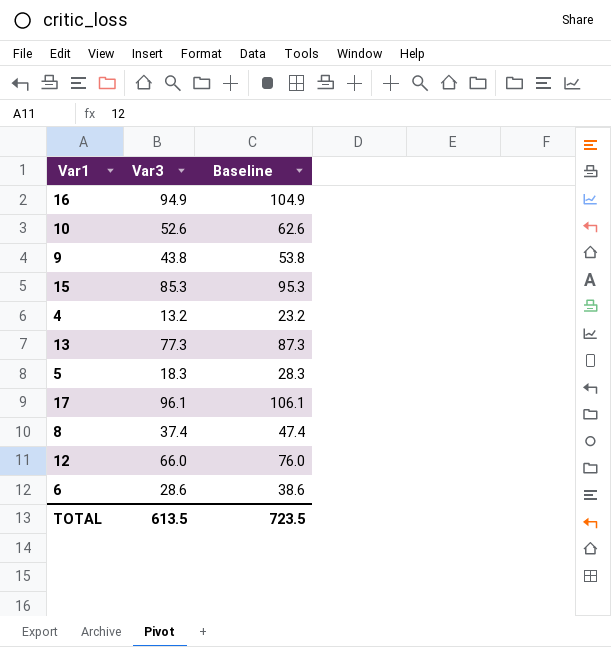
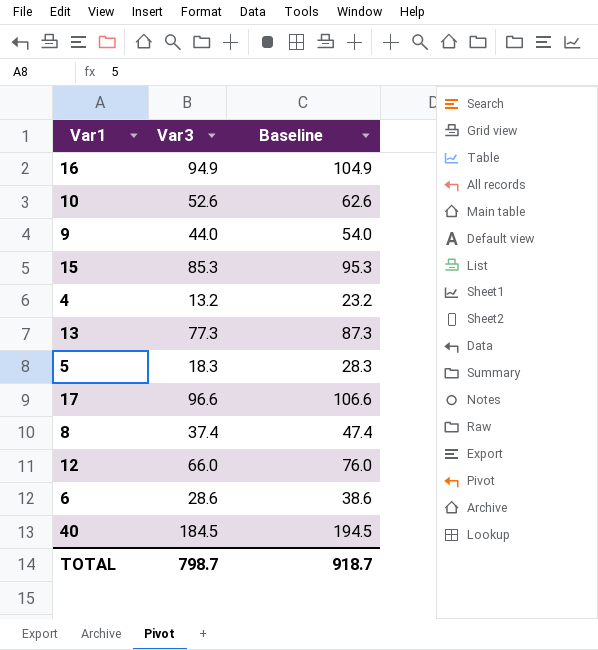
9 | Var3: 43.8 -> 44.0
9 | Baseline: 53.8 -> 54.0
17 | Var3: 96.1 -> 96.6
17 | Baseline: 106.1 -> 106.6
row 40: none -> 184.5 | 194.5
TOTAL | Var3: 613.5 -> 798.7
TOTAL | Baseline: 723.5 -> 918.7

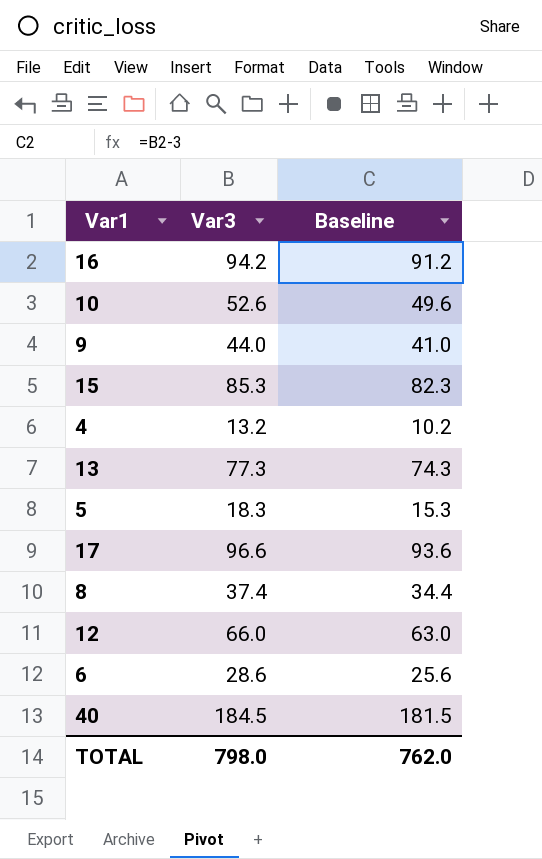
column Baseline | formula: [Var3] + 10 -> [Var3] - 3
16 | Var3: 94.9 -> 94.2
TOTAL | Var3: 798.7 -> 798.0
TOTAL | Baseline: 918.7 -> 762.0

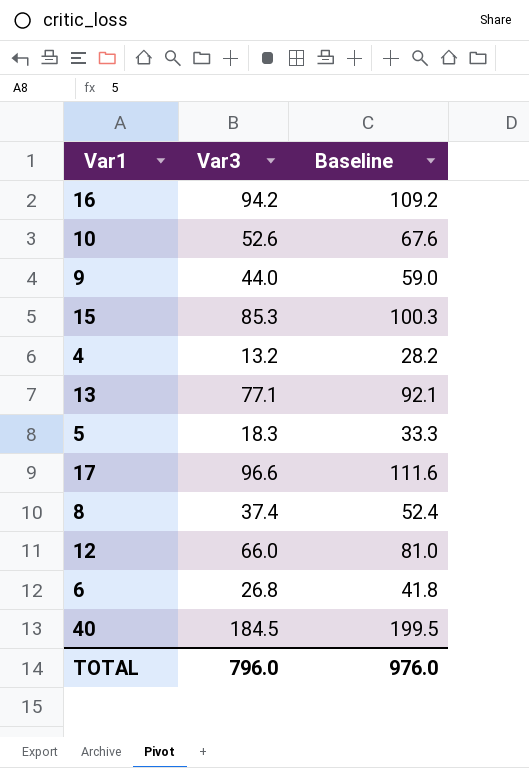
column Baseline | formula: [Var3] - 3 -> [Var3] + 15
13 | Var3: 77.3 -> 77.1
6 | Var3: 28.6 -> 26.8
TOTAL | Var3: 798.0 -> 796.0
TOTAL | Baseline: 762.0 -> 976.0

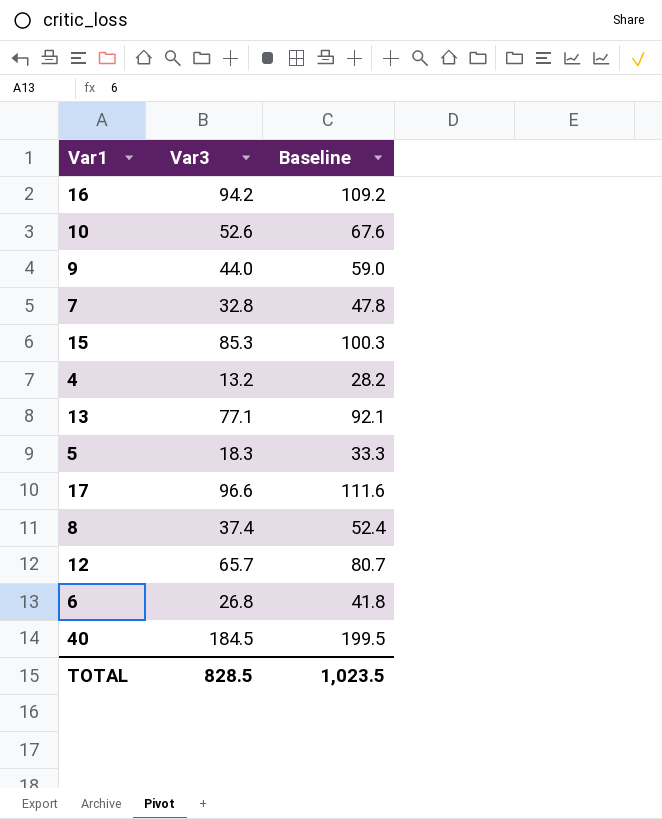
row 7: none -> 32.8 | 47.8
12 | Var3: 66.0 -> 65.7
12 | Baseline: 81.0 -> 80.7
TOTAL | Var3: 796.0 -> 828.5
TOTAL | Baseline: 976.0 -> 1,023.5

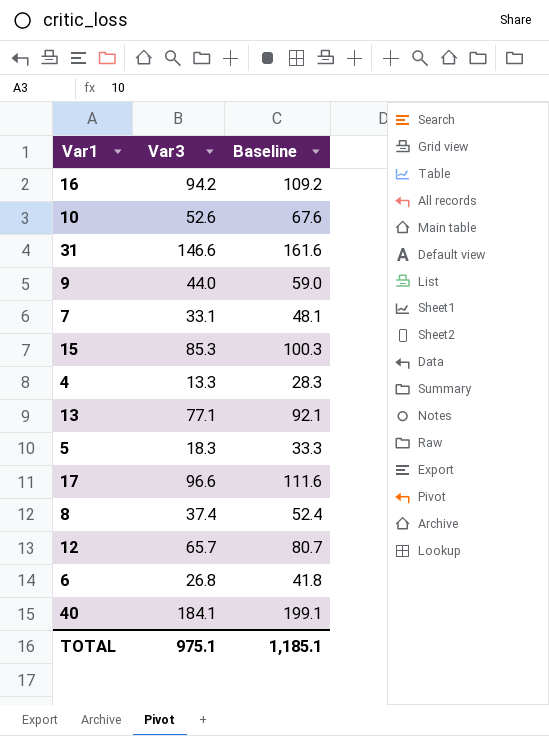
row 31: none -> 146.6 | 161.6
7 | Var3: 32.8 -> 33.1
7 | Baseline: 47.8 -> 48.1
4 | Var3: 13.2 -> 13.3
4 | Baseline: 28.2 -> 28.3
40 | Var3: 184.5 -> 184.1
40 | Baseline: 199.5 -> 199.1
TOTAL | Var3: 828.5 -> 975.1
TOTAL | Baseline: 1,023.5 -> 1,185.1

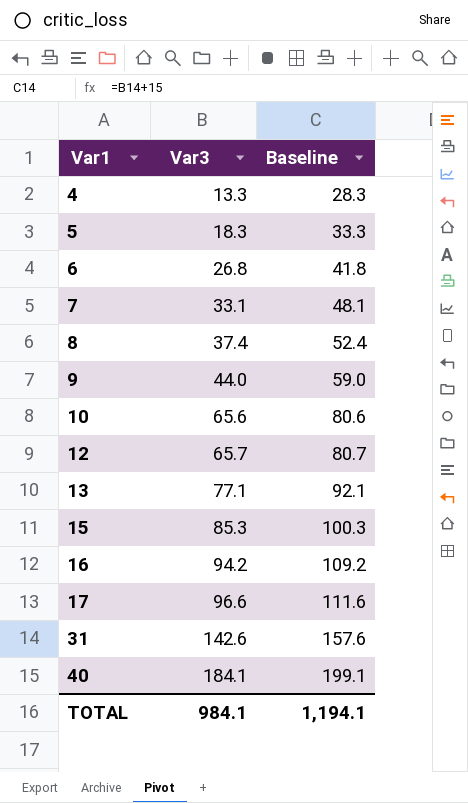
row order: none -> Var1 ascending
10 | Var3: 52.6 -> 65.6
10 | Baseline: 67.6 -> 80.6
31 | Var3: 146.6 -> 142.6
31 | Baseline: 161.6 -> 157.6
TOTAL | Var3: 975.1 -> 984.1
TOTAL | Baseline: 1,185.1 -> 1,194.1

